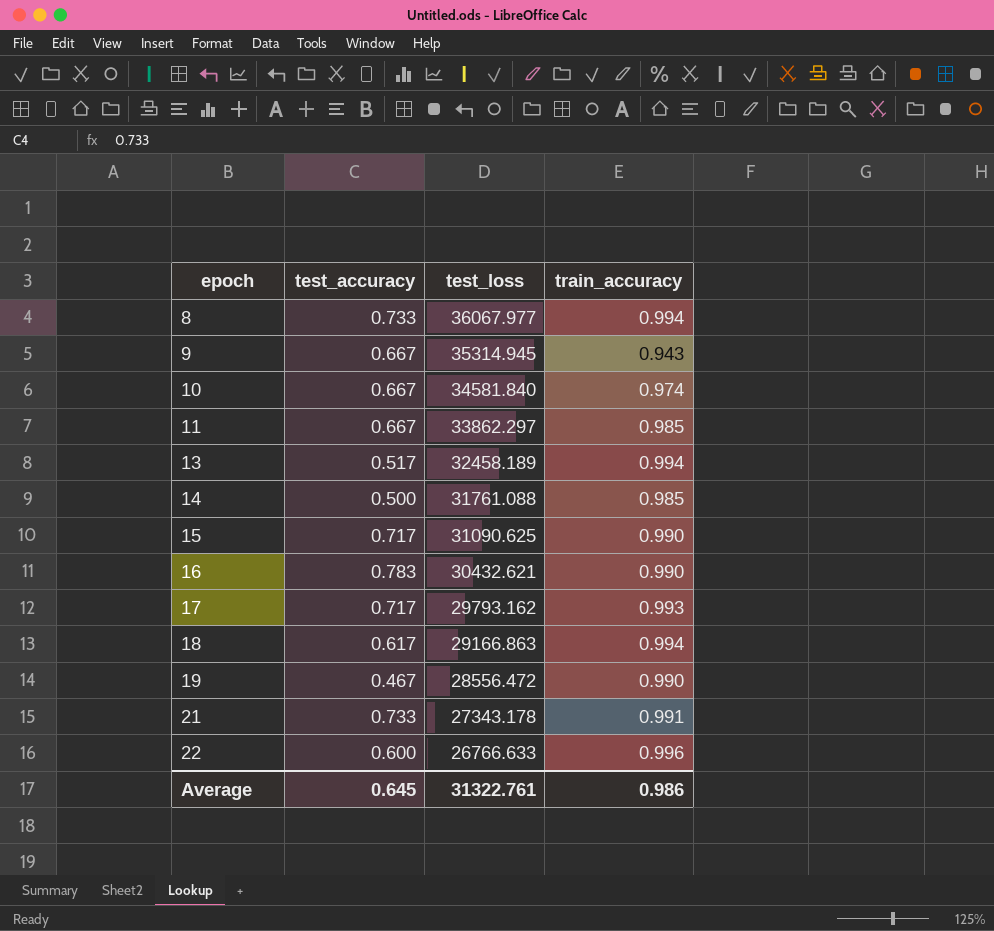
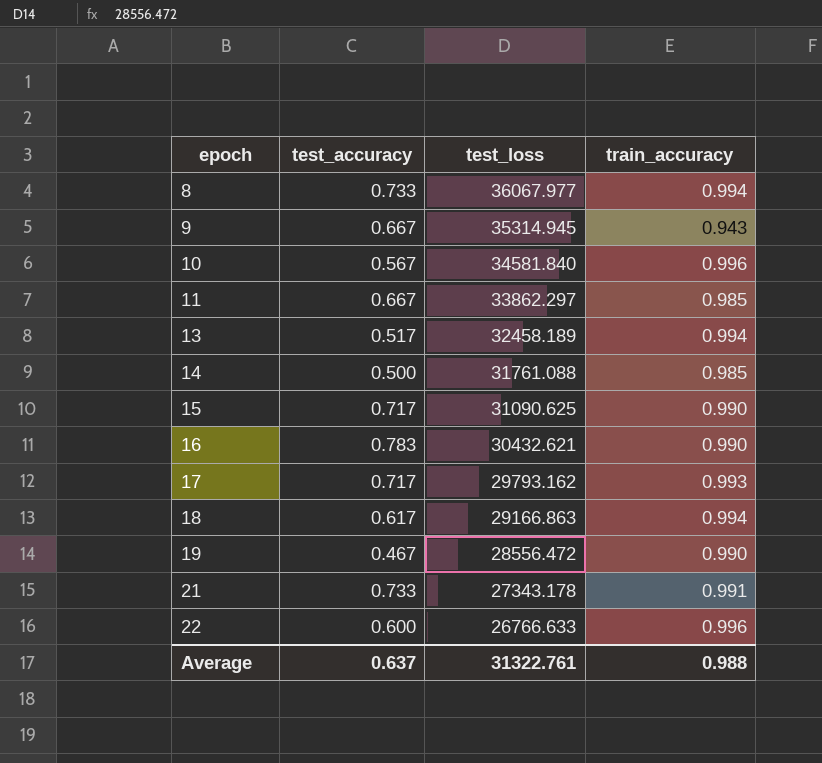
10 | test_accuracy: 0.667 -> 0.567
10 | train_accuracy: 0.974 -> 0.996
Average | test_accuracy: 0.645 -> 0.637
Average | train_accuracy: 0.986 -> 0.988

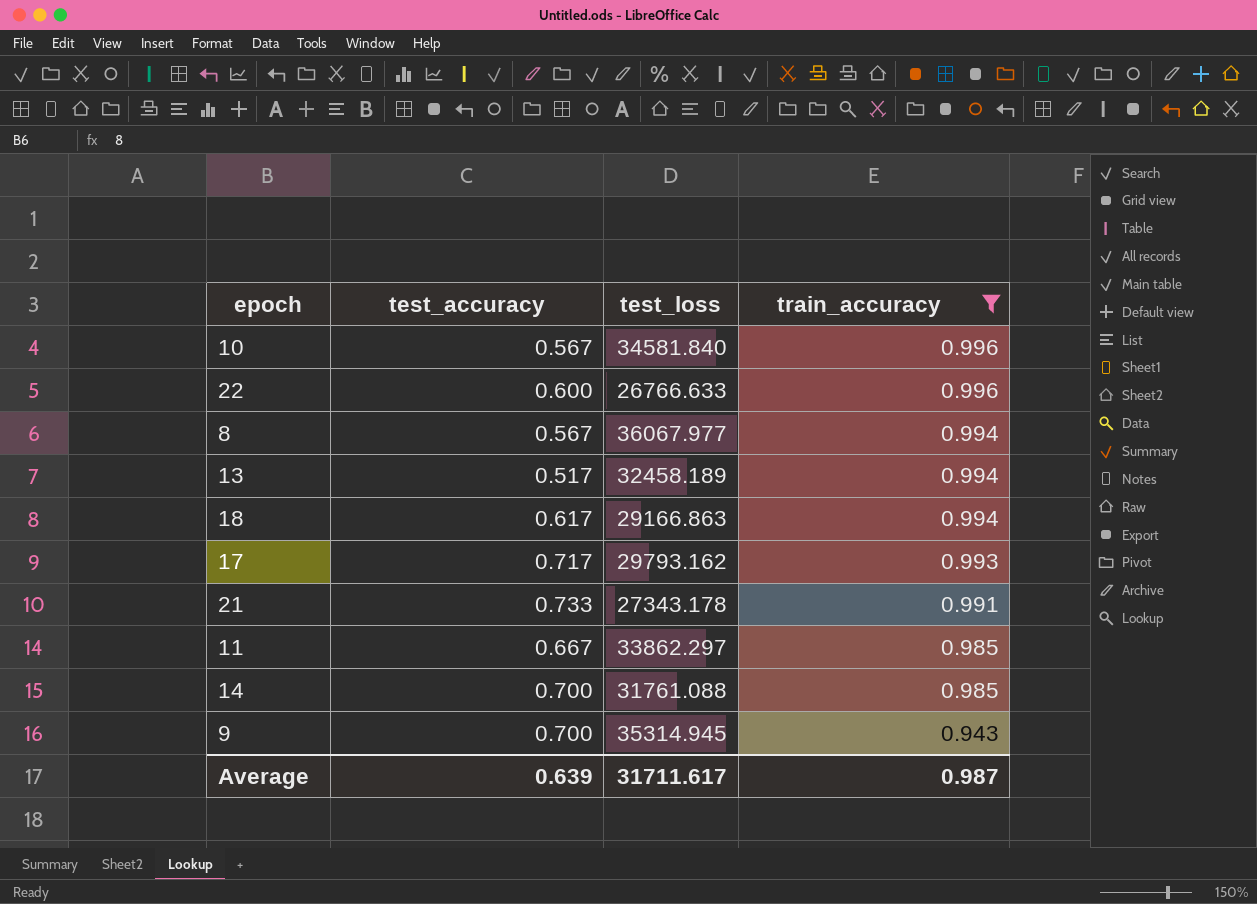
filter: none -> train_accuracy != 0.990
row order: epoch ascending -> train_accuracy descending
8 | test_accuracy: 0.733 -> 0.567
14 | test_accuracy: 0.500 -> 0.700
9 | test_accuracy: 0.667 -> 0.700
Average | test_accuracy: 0.637 -> 0.639
Average | test_loss: 31322.761 -> 31711.617
Average | train_accuracy: 0.988 -> 0.987

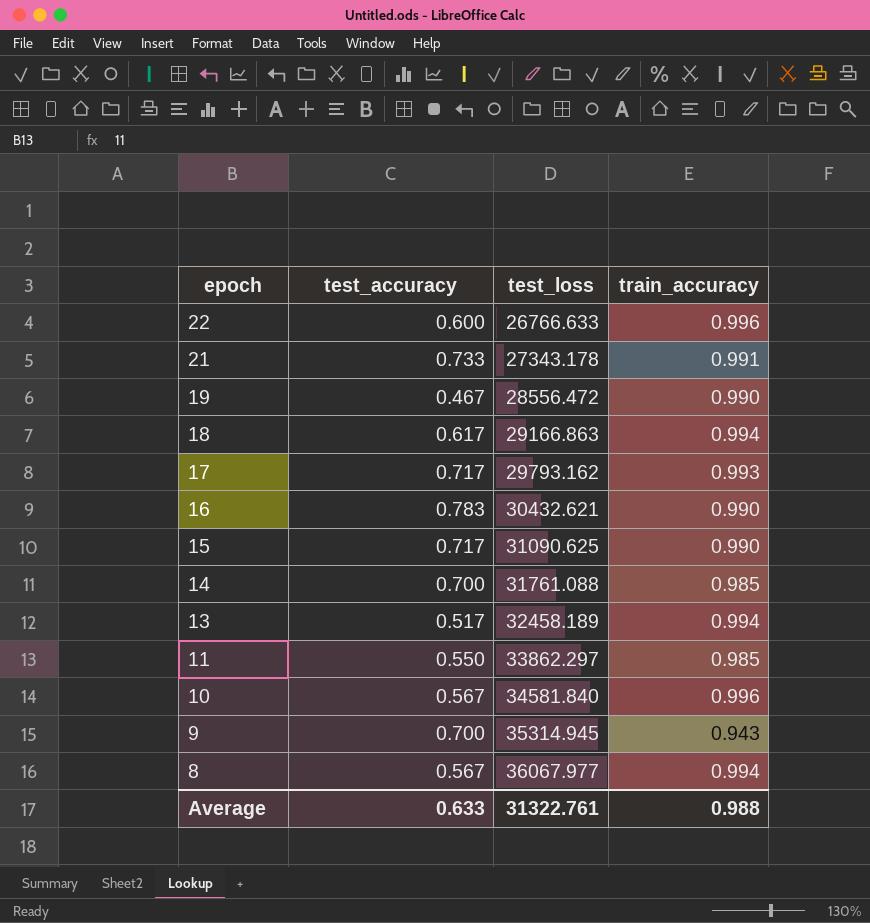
filter: train_accuracy != 0.990 -> none
row order: train_accuracy descending -> epoch descending
11 | test_accuracy: 0.667 -> 0.550
Average | test_accuracy: 0.639 -> 0.633
Average | test_loss: 31711.617 -> 31322.761
Average | train_accuracy: 0.987 -> 0.988

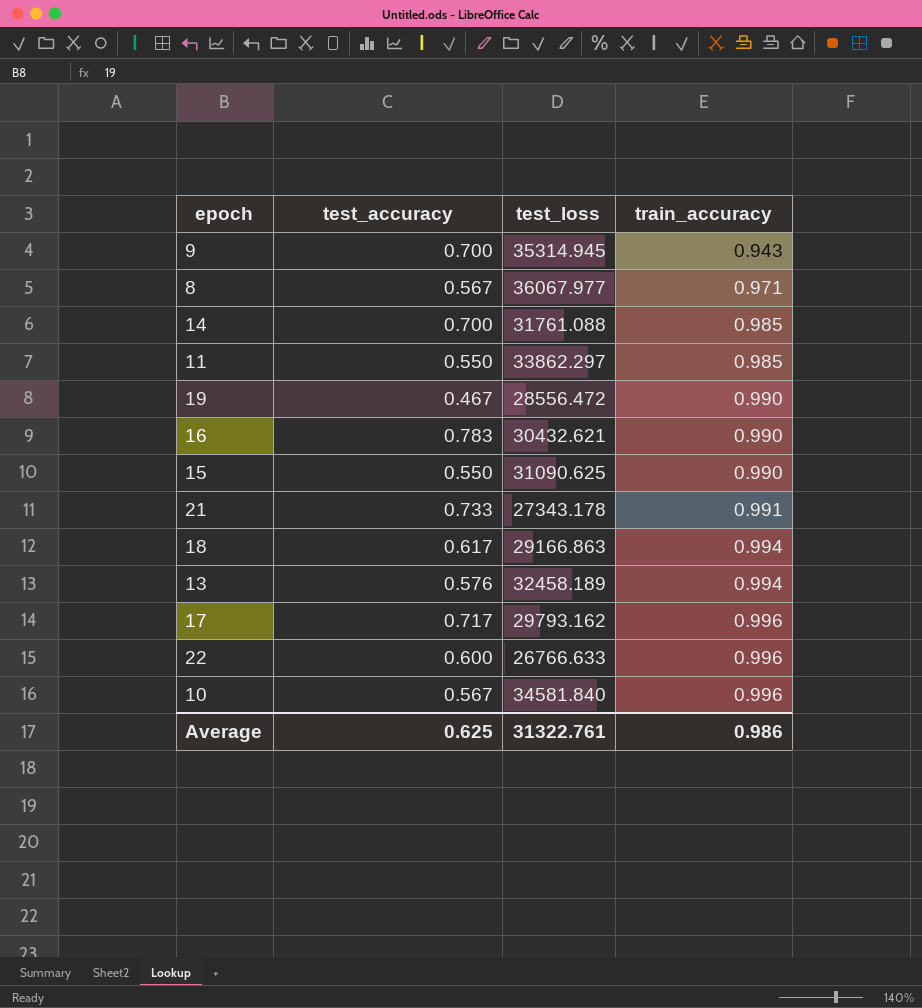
row order: epoch descending -> train_accuracy ascending
8 | train_accuracy: 0.994 -> 0.971
15 | test_accuracy: 0.717 -> 0.550
13 | test_accuracy: 0.517 -> 0.576
17 | train_accuracy: 0.993 -> 0.996
Average | test_accuracy: 0.633 -> 0.625
Average | train_accuracy: 0.988 -> 0.986

